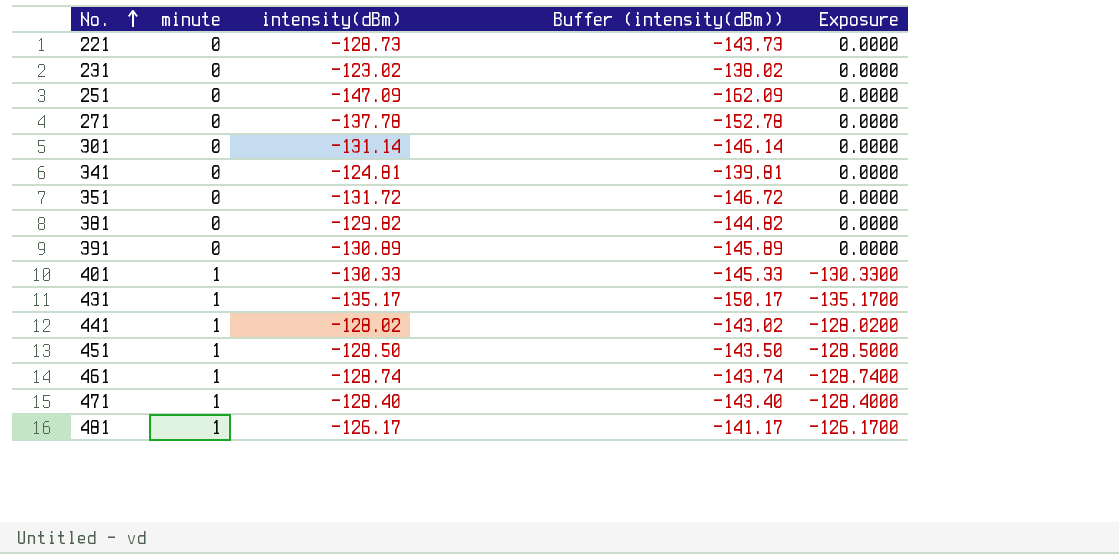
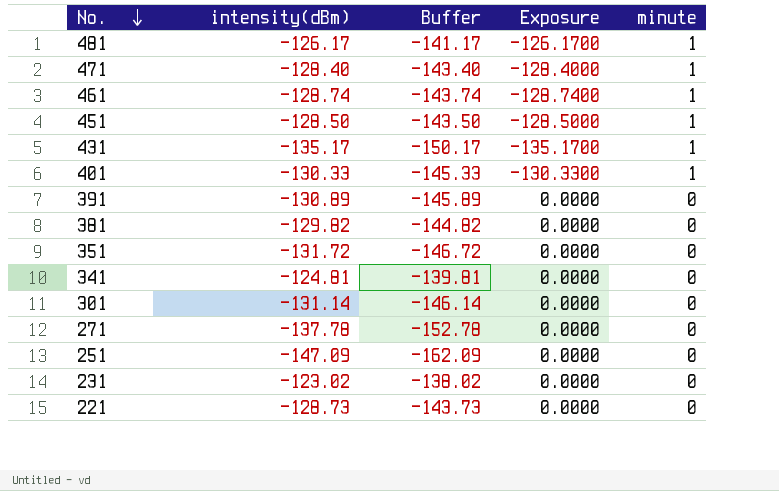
row order: No. ascending -> No. descending
column name: Buffer (intensity(dBm)) -> Buffer
column minute | position: 2 -> 5
row 441: 1 | -128.02 | -143.02 | -128.0200 -> none

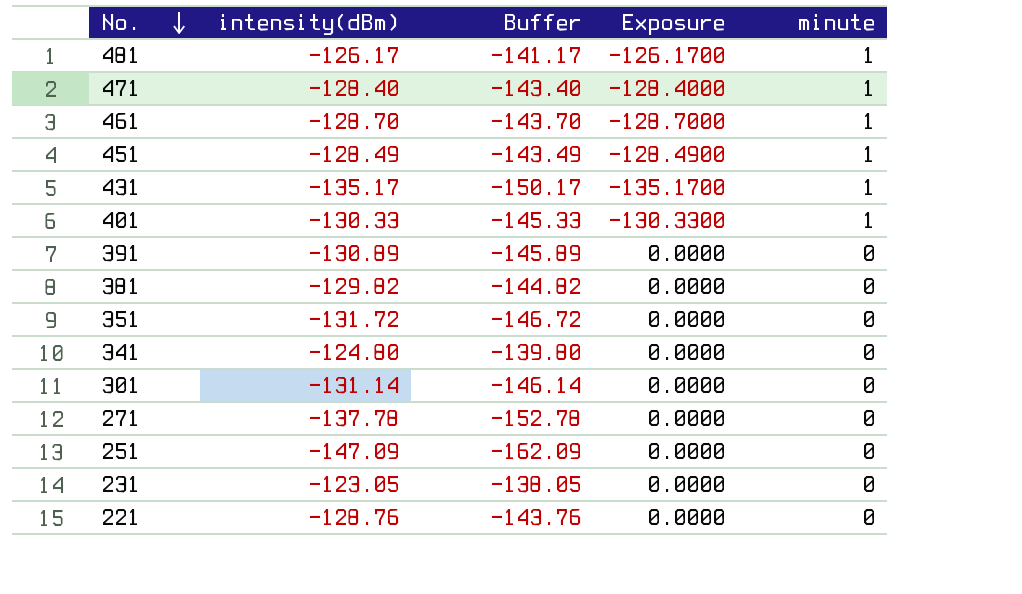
461 | intensity(dBm): -128.74 -> -128.70
461 | Buffer: -143.74 -> -143.70
461 | Exposure: -128.7400 -> -128.7000
451 | intensity(dBm): -128.50 -> -128.49
451 | Buffer: -143.50 -> -143.49
451 | Exposure: -128.5000 -> -128.4900
341 | intensity(dBm): -124.81 -> -124.80
341 | Buffer: -139.81 -> -139.80
231 | intensity(dBm): -123.02 -> -123.05
231 | Buffer: -138.02 -> -138.05
221 | intensity(dBm): -128.73 -> -128.76
221 | Buffer: -143.73 -> -143.76

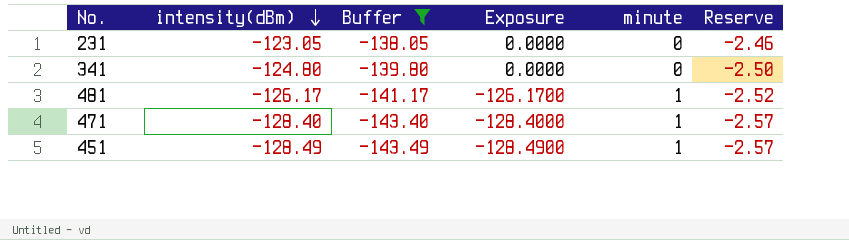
filter: none -> Buffer >= -143.49
row order: No. descending -> intensity(dBm) descending
column Reserve | formula: none -> [intensity(dBm)] * 0.02

